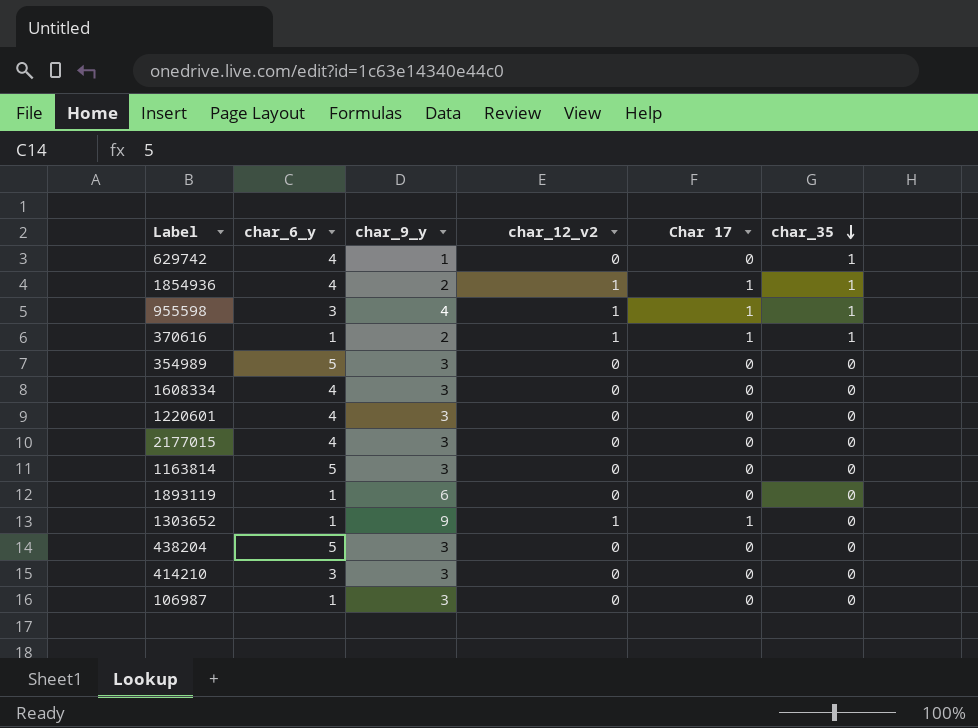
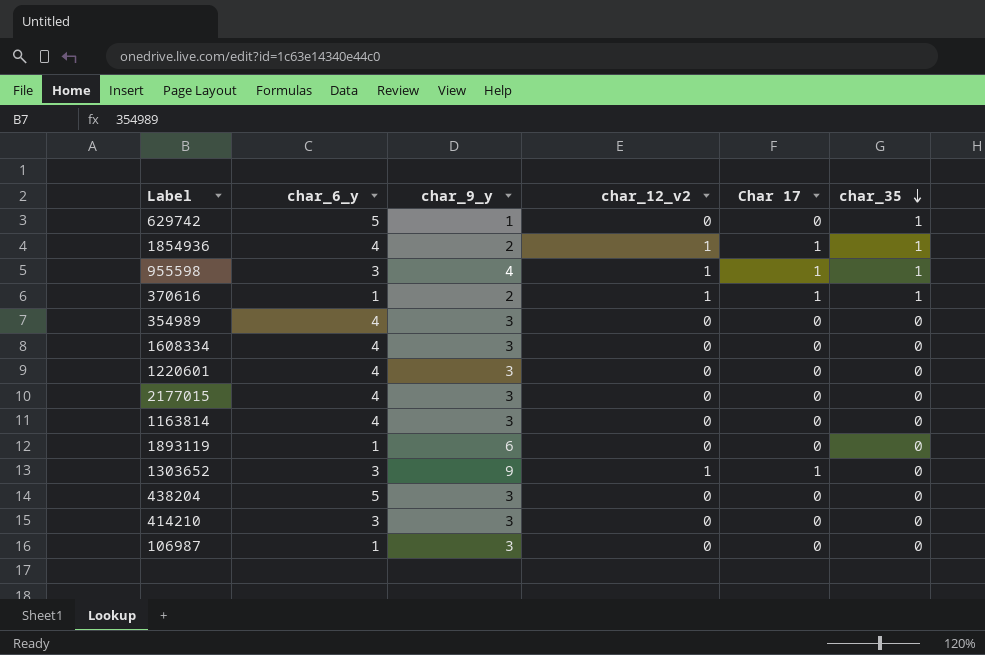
629742 | char_6_y: 4 -> 5
354989 | char_6_y: 5 -> 4
1163814 | char_6_y: 5 -> 4
1303652 | char_6_y: 1 -> 3

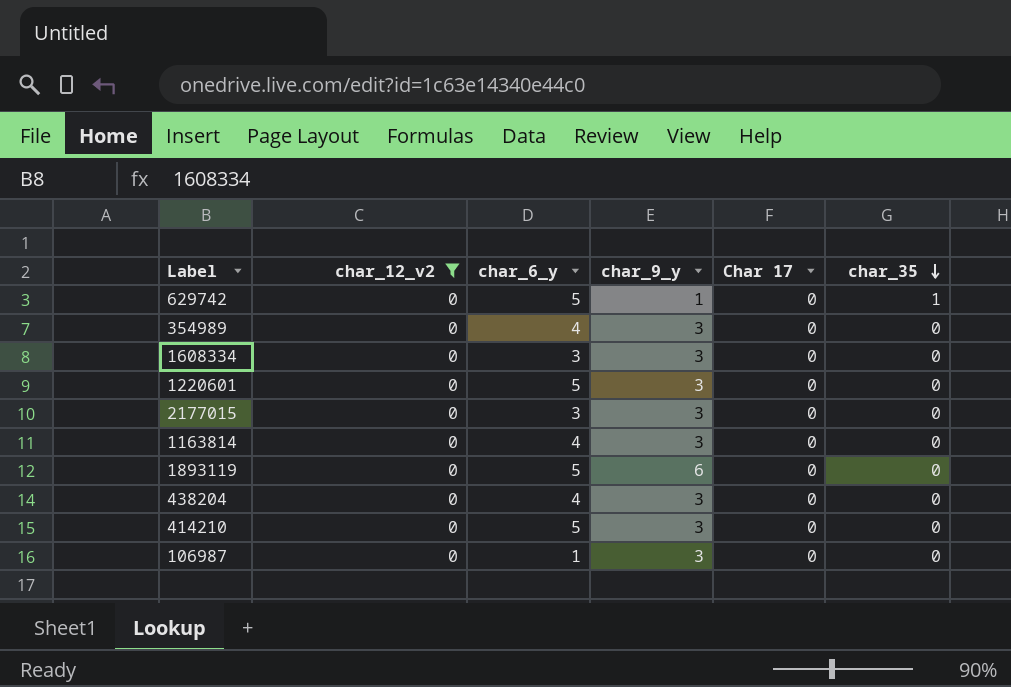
filter: none -> char_12_v2 = 0
column char_12_v2 | position: 4 -> 2
1608334 | char_6_y: 4 -> 3
1220601 | char_6_y: 4 -> 5
2177015 | char_6_y: 4 -> 3
1893119 | char_6_y: 1 -> 5
438204 | char_6_y: 5 -> 4
414210 | char_6_y: 3 -> 5

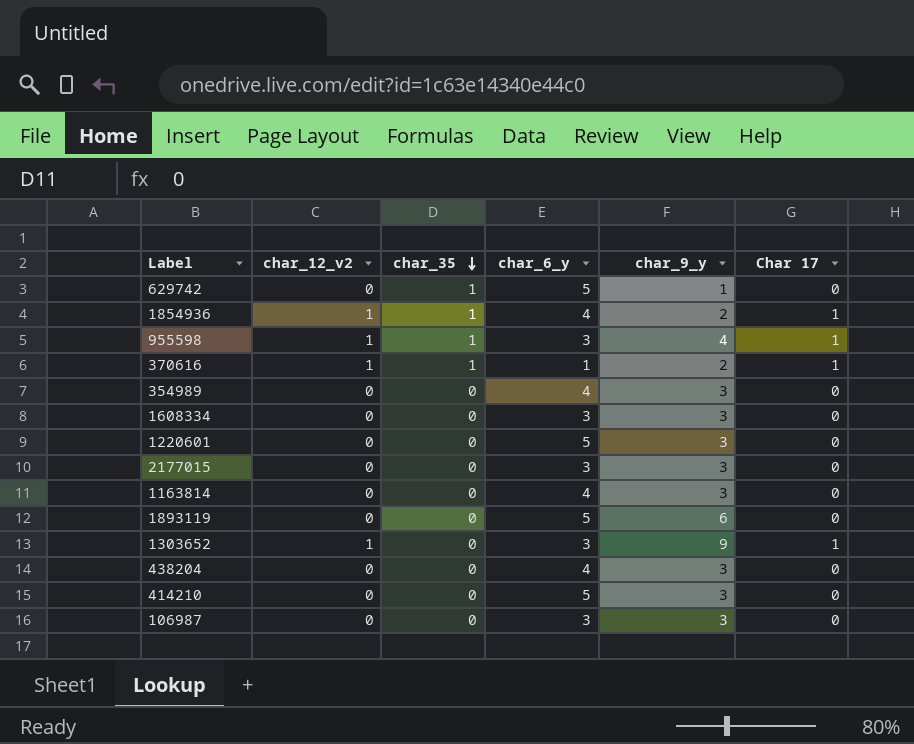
filter: char_12_v2 = 0 -> none
column char_35 | position: 6 -> 3
106987 | char_6_y: 1 -> 3

